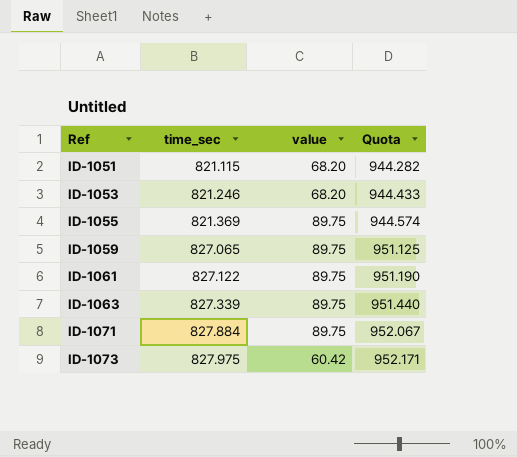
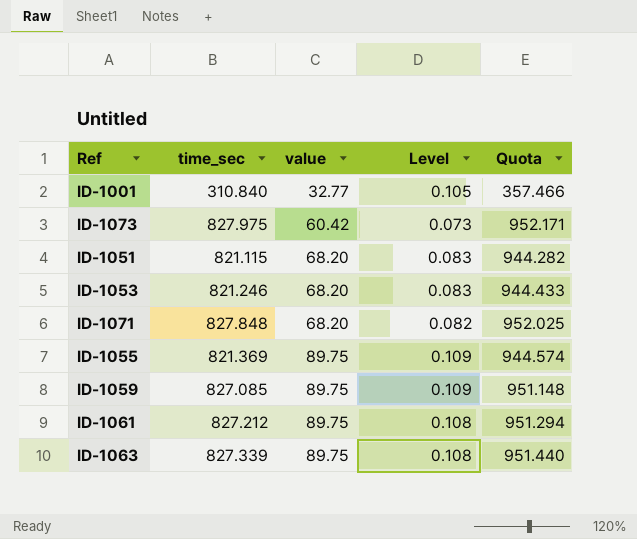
row order: Ref ascending -> value ascending
column Level | formula: none -> [value] / [time_sec]
row ID-1001: none -> 310.840 | 32.77 | 0.105 | 357.466
ID-1071 | time_sec: 827.884 -> 827.848
ID-1071 | value: 89.75 -> 68.20
ID-1071 | Quota: 952.067 -> 952.025
ID-1059 | time_sec: 827.065 -> 827.085
ID-1059 | Quota: 951.125 -> 951.148
ID-1061 | time_sec: 827.122 -> 827.212
ID-1061 | Quota: 951.190 -> 951.294

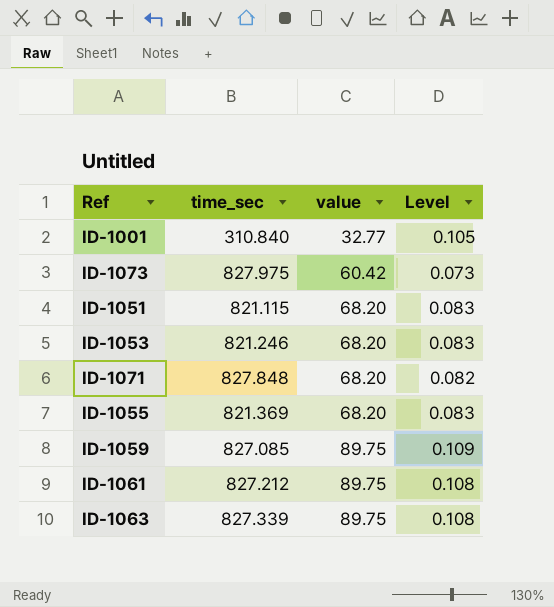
column Quota | formula: [time_sec] * 1.15 -> none
ID-1055 | value: 89.75 -> 68.20
ID-1055 | Level: 0.109 -> 0.083

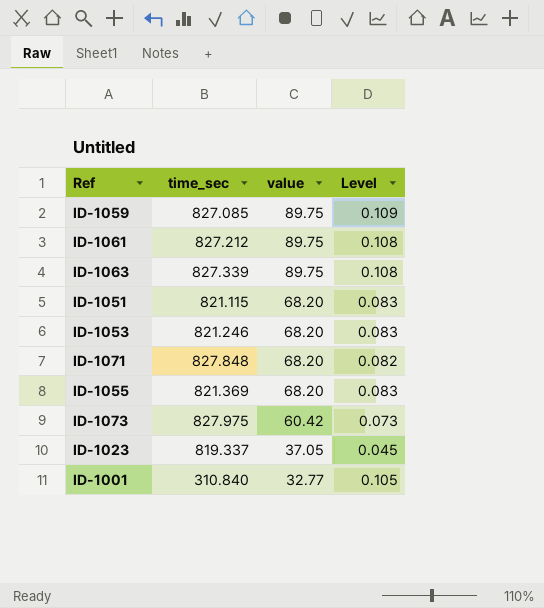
row order: value ascending -> value descending
row ID-1023: none -> 819.337 | 37.05 | 0.045

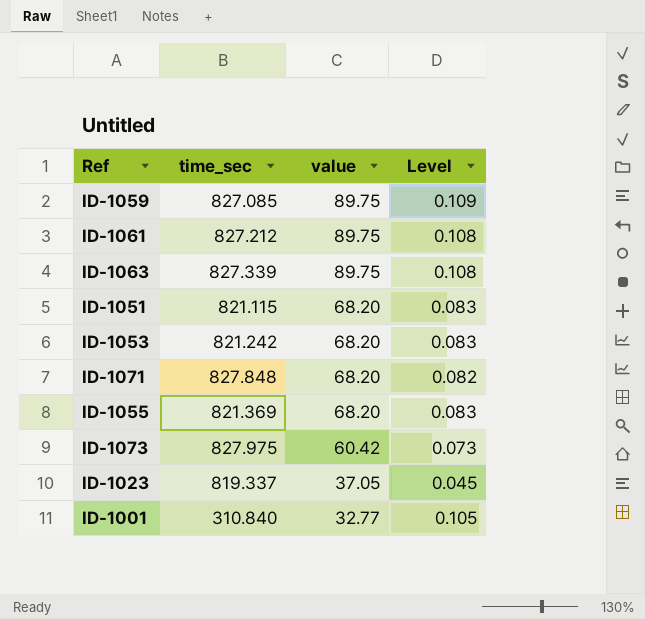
ID-1053 | time_sec: 821.246 -> 821.242

